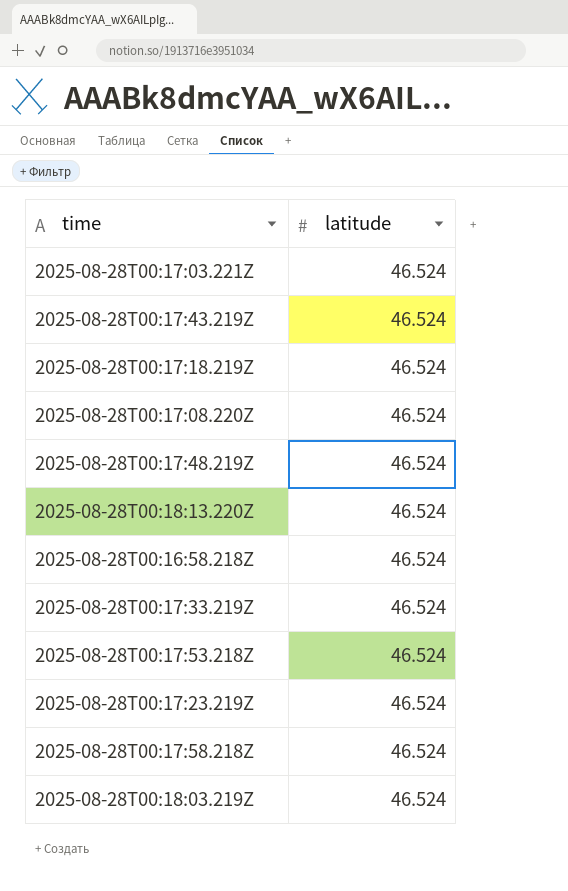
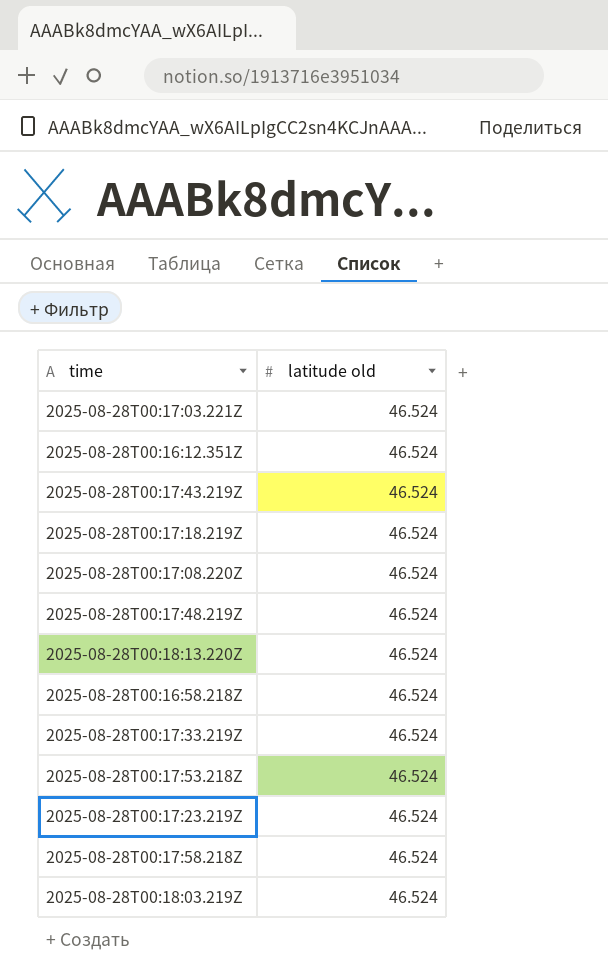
column name: latitude -> latitude old
row 2025-08-28T00:16:12.351Z: none -> 46.524

